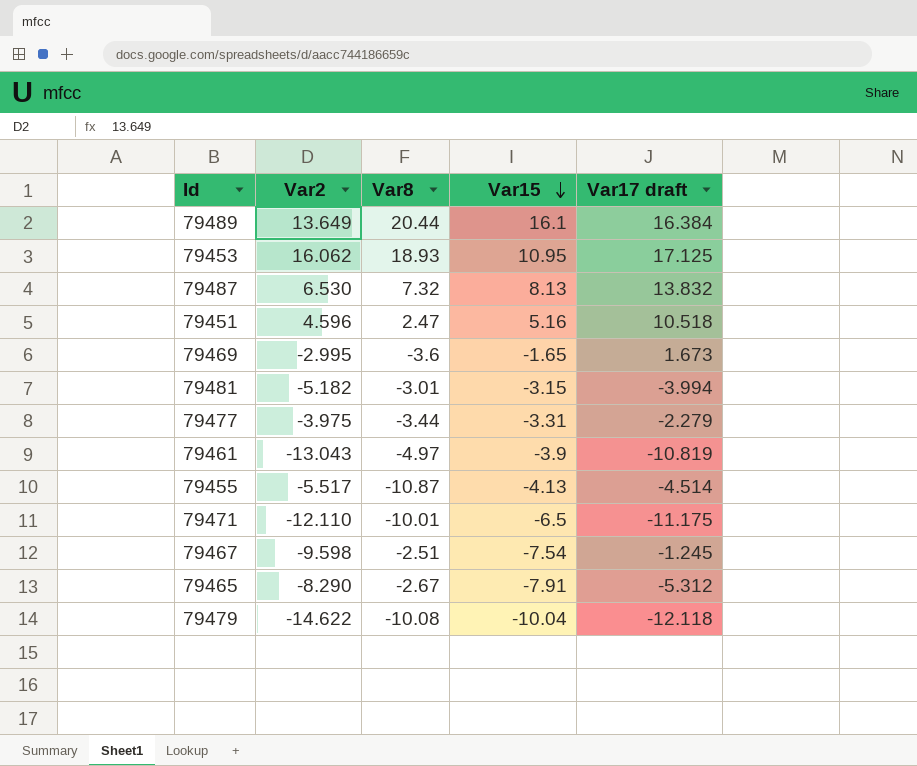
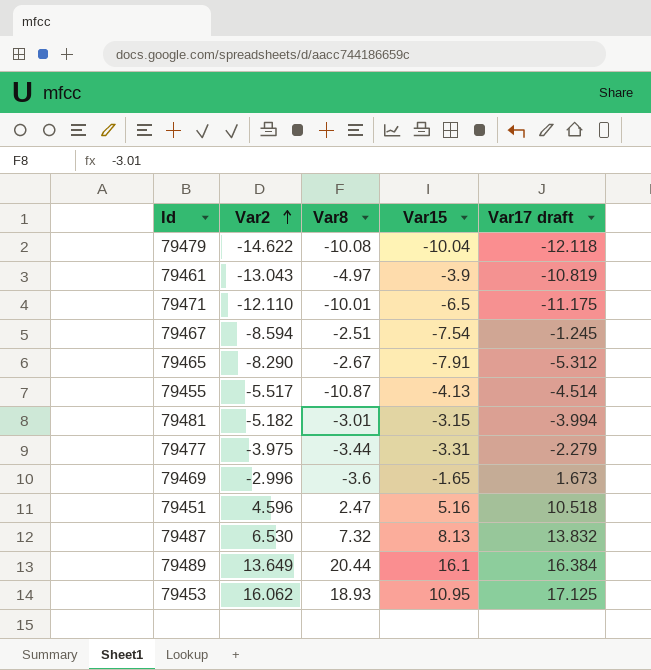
row order: Var15 descending -> Var2 ascending
79467 | Var2: -9.598 -> -8.594
79469 | Var2: -2.995 -> -2.996

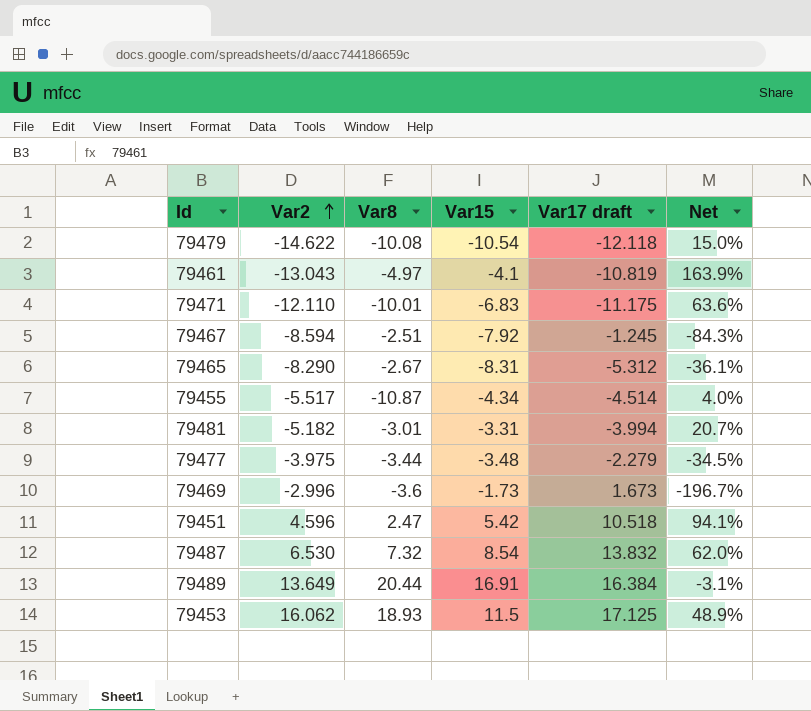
column Net | formula: none -> ([Var17 draft] - [Var15]) / [Var15]
79479 | Var15: -10.04 -> -10.54
79461 | Var15: -3.9 -> -4.1
79471 | Var15: -6.5 -> -6.83
79467 | Var15: -7.54 -> -7.92
79465 | Var15: -7.91 -> -8.31
79455 | Var15: -4.13 -> -4.34
79481 | Var15: -3.15 -> -3.31
79477 | Var15: -3.31 -> -3.48
79469 | Var15: -1.65 -> -1.73
79451 | Var15: 5.16 -> 5.42
79487 | Var15: 8.13 -> 8.54
79489 | Var15: 16.1 -> 16.91
79453 | Var15: 10.95 -> 11.5

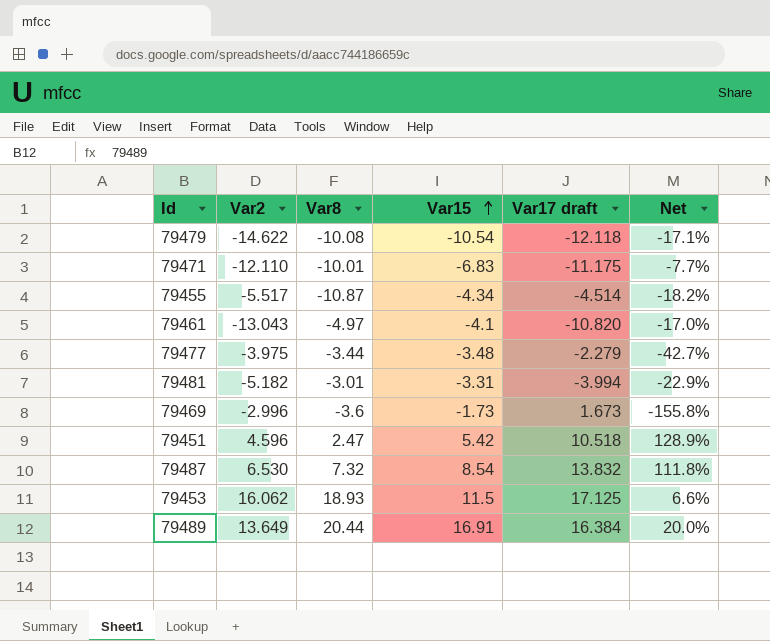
row order: Var2 ascending -> Var15 ascending
column Net | formula: ([Var17 draft] - [Var15]) / [Var15] -> ([Var17 draft] - [Var2]) / [Var2]
row 79467: -8.594 | -2.51 | -7.92 | -1.245 | -84.3% -> none
row 79465: -8.290 | -2.67 | -8.31 | -5.312 | -36.1% -> none
79461 | Var17 draft: -10.819 -> -10.820

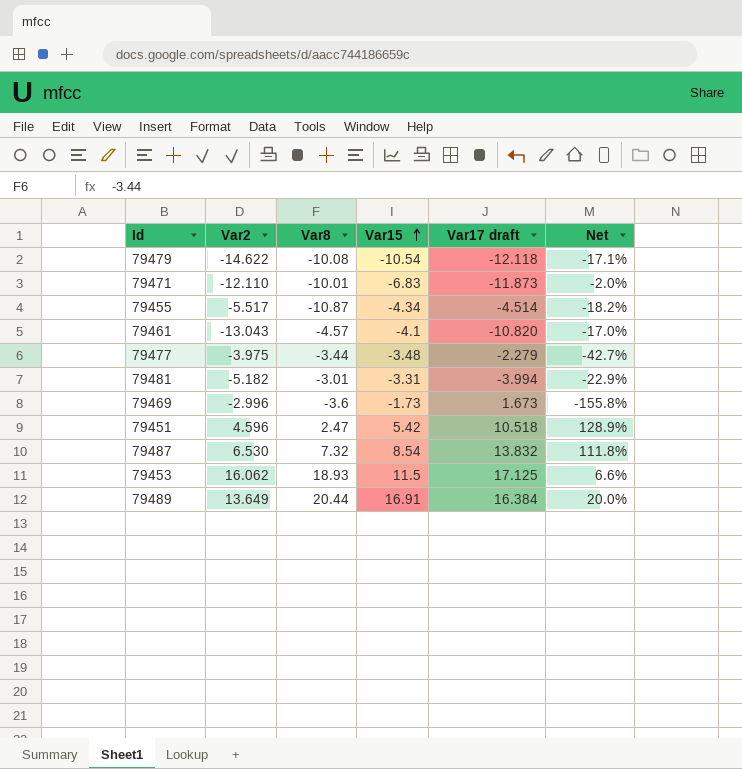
79471 | Var17 draft: -11.175 -> -11.873
79471 | Net: -7.7% -> -2.0%
79461 | Var8: -4.97 -> -4.57

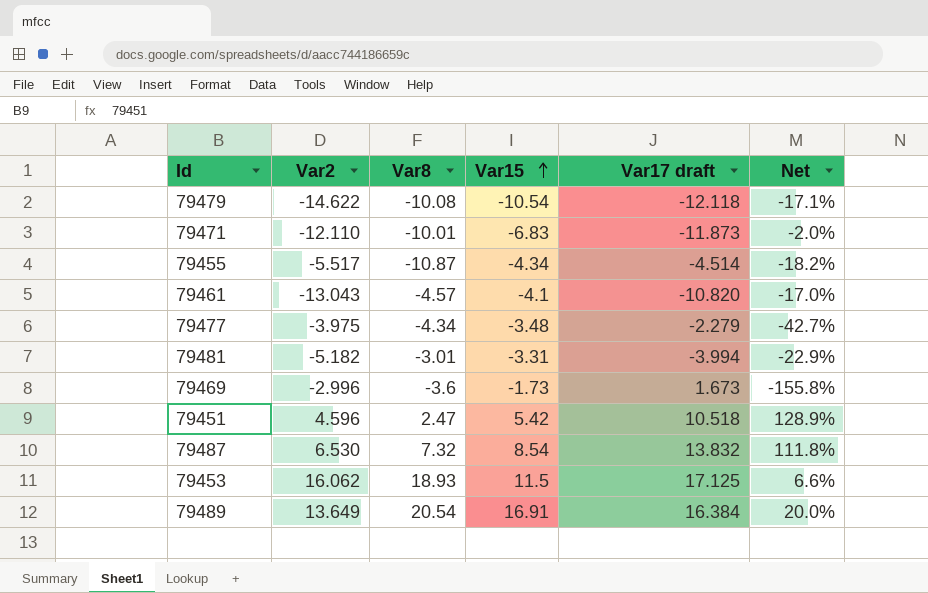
79477 | Var8: -3.44 -> -4.34
79489 | Var8: 20.44 -> 20.54

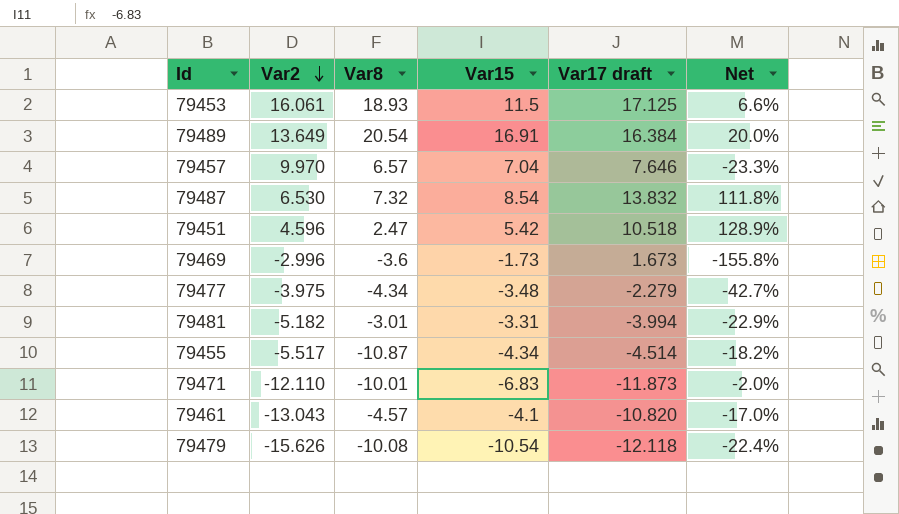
row order: Var15 ascending -> Var2 descending
79453 | Var2: 16.062 -> 16.061
row 79457: none -> 9.970 | 6.57 | 7.04 | 7.646 | -23.3%
79479 | Var2: -14.622 -> -15.626
79479 | Net: -17.1% -> -22.4%

